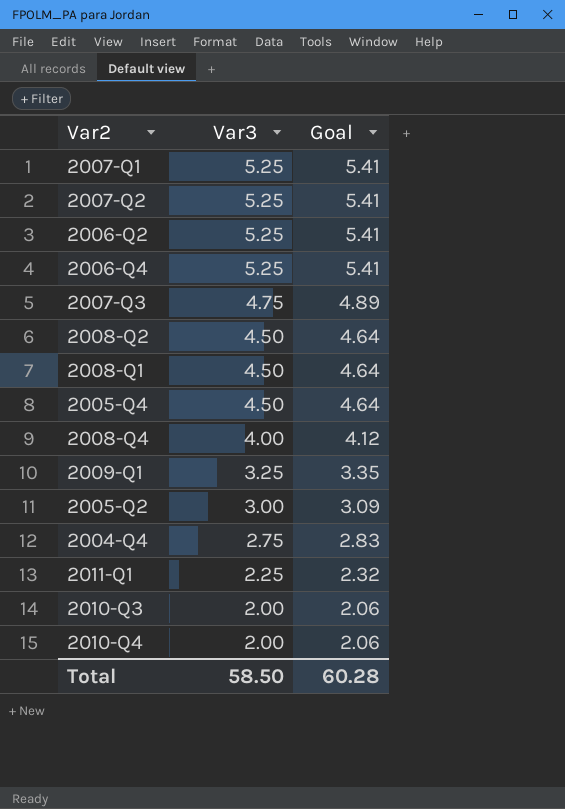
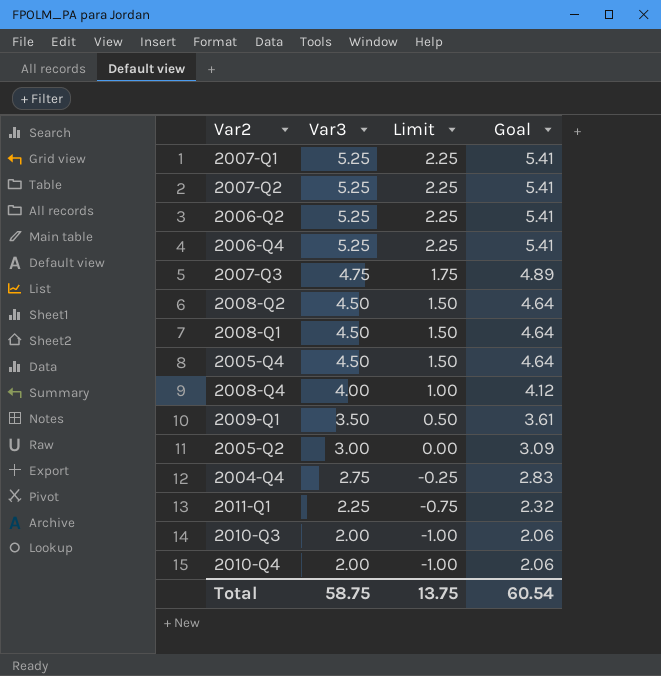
column Limit | formula: none -> [Var3] - 3
2009-Q1 | Var3: 3.25 -> 3.50
2009-Q1 | Goal: 3.35 -> 3.61
Total | Var3: 58.50 -> 58.75
Total | Goal: 60.28 -> 60.54

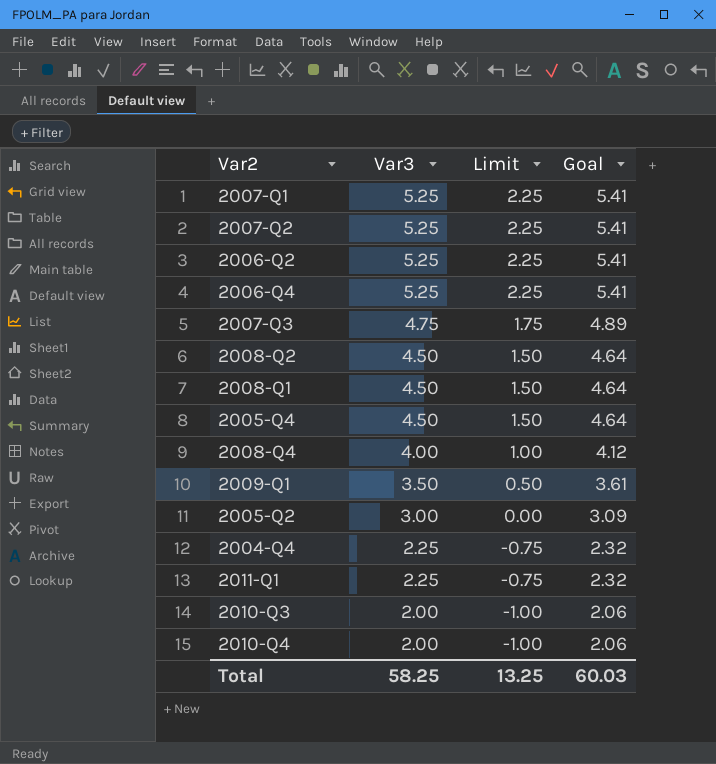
2004-Q4 | Var3: 2.75 -> 2.25
2004-Q4 | Limit: -0.25 -> -0.75
2004-Q4 | Goal: 2.83 -> 2.32
Total | Var3: 58.75 -> 58.25
Total | Limit: 13.75 -> 13.25
Total | Goal: 60.54 -> 60.03

